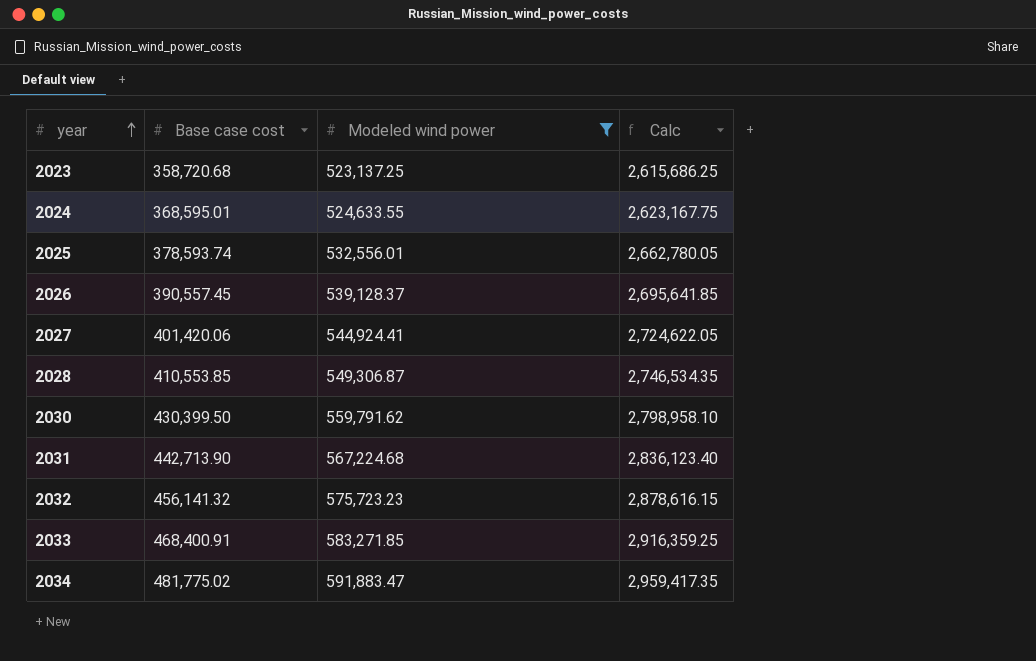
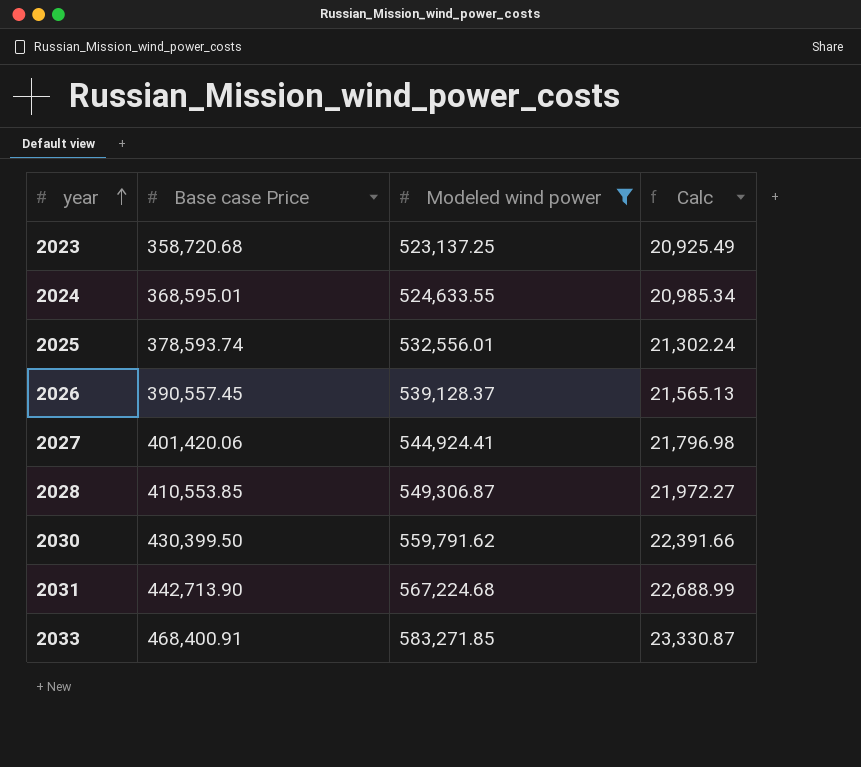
column name: Base case cost -> Base case Price
column Calc | formula: [Modeled wind power] * 5 -> [Modeled wind power] * 0.04
row 2032: 456,141.32 | 575,723.23 | 2,878,616.15 -> none
row 2034: 481,775.02 | 591,883.47 | 2,959,417.35 -> none

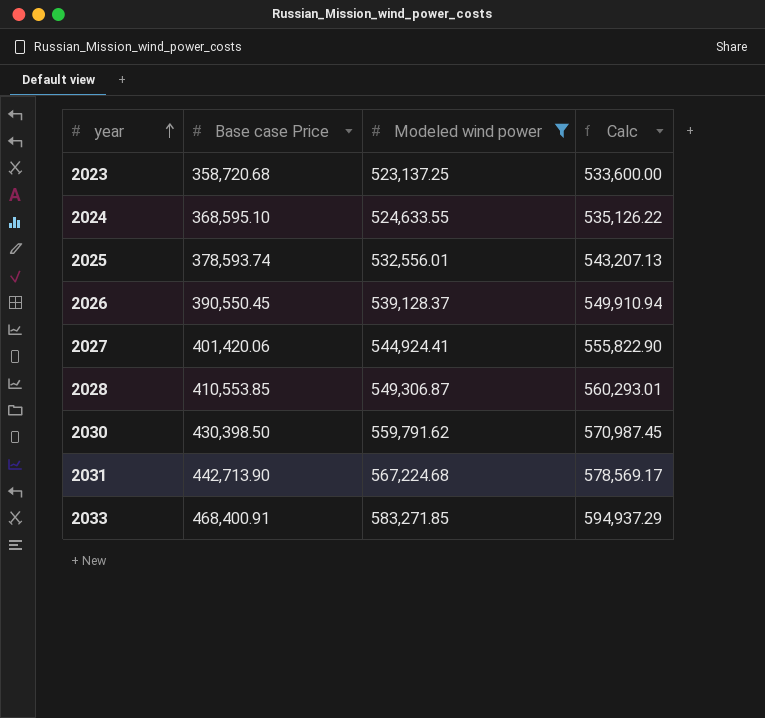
column Calc | formula: [Modeled wind power] * 0.04 -> [Modeled wind power] * 1.02
2024 | Base case Price: 368,595.01 -> 368,595.10
2026 | Base case Price: 390,557.45 -> 390,550.45
2030 | Base case Price: 430,399.50 -> 430,398.50

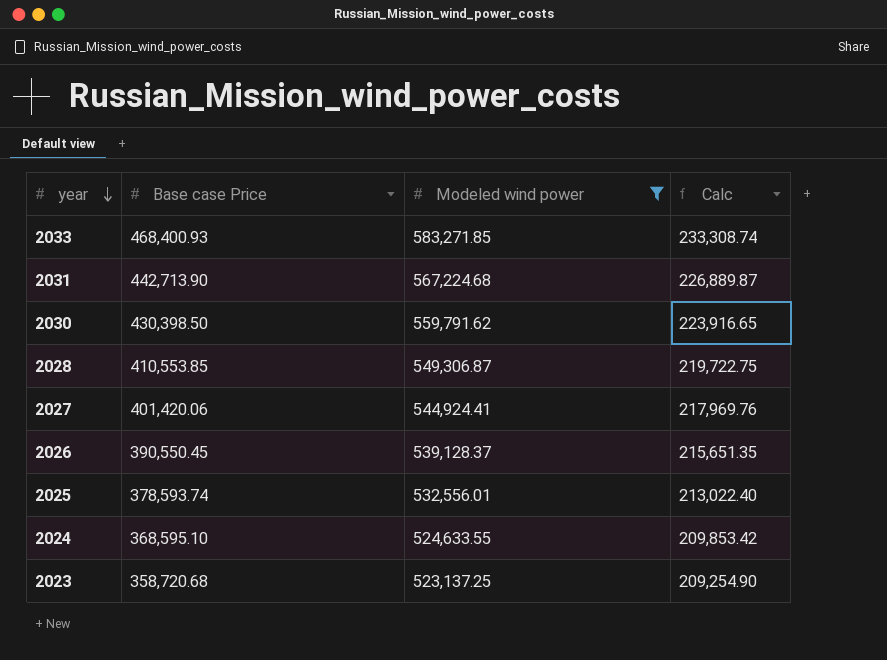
row order: year ascending -> year descending
column Calc | formula: [Modeled wind power] * 1.02 -> [Modeled wind power] * 0.4
2033 | Base case Price: 468,400.91 -> 468,400.93

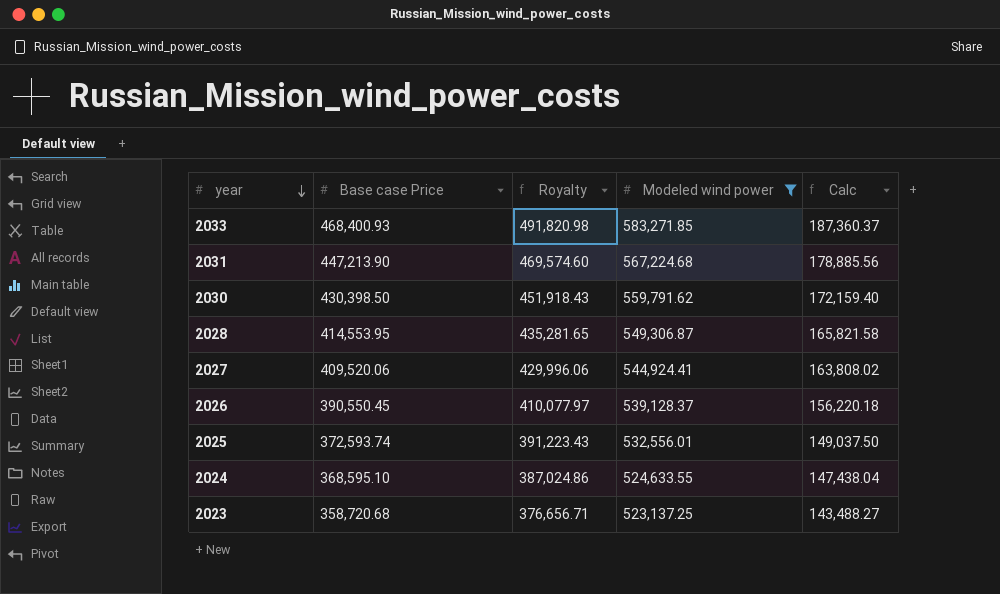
column Royalty | formula: none -> [Base case Price] * 1.05
column Calc | formula: [Modeled wind power] * 0.4 -> [Base case Price] * 0.4
2031 | Base case Price: 442,713.90 -> 447,213.90
2028 | Base case Price: 410,553.85 -> 414,553.95
2027 | Base case Price: 401,420.06 -> 409,520.06
2025 | Base case Price: 378,593.74 -> 372,593.74

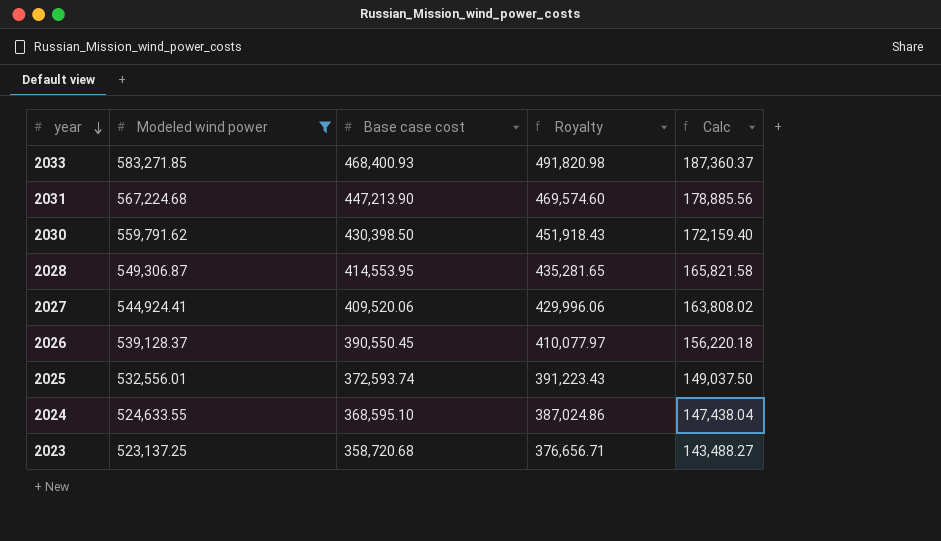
column Modeled wind power | position: 4 -> 2
column name: Base case Price -> Base case cost

